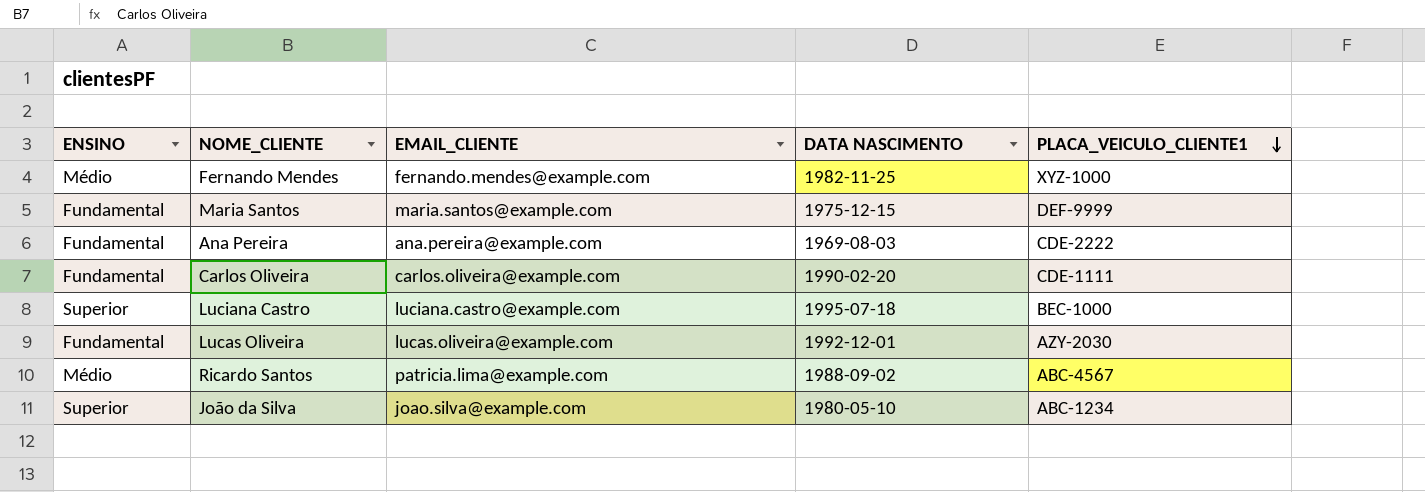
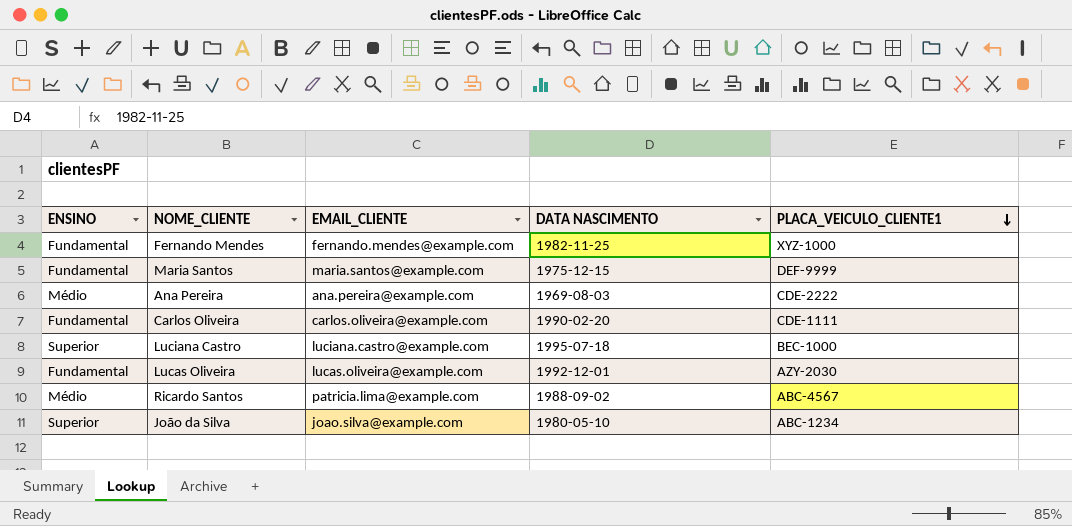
Fernando Mendes | ENSINO: Médio -> Fundamental
Ana Pereira | ENSINO: Fundamental -> Médio

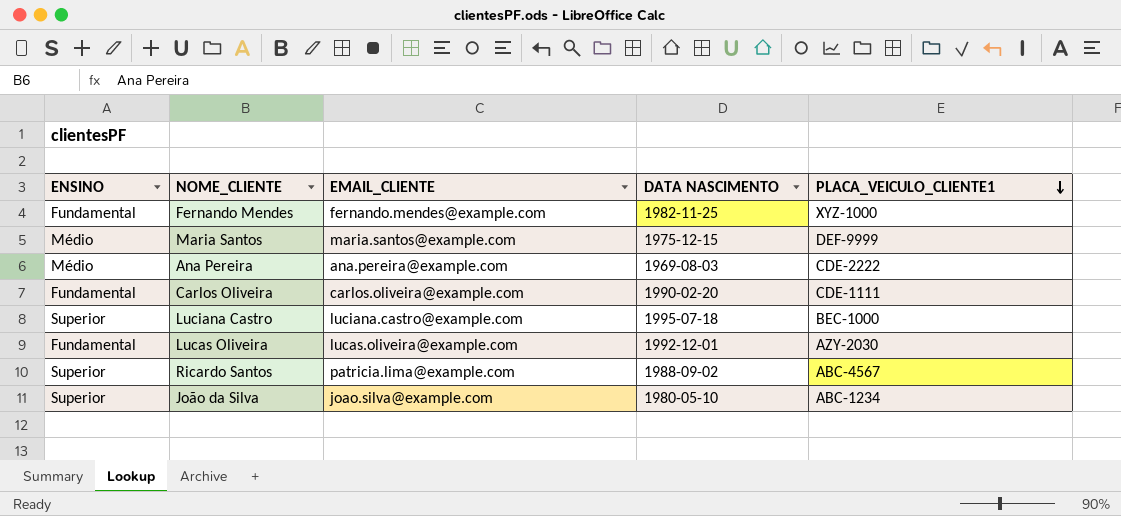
Maria Santos | ENSINO: Fundamental -> Médio
Ricardo Santos | ENSINO: Médio -> Superior

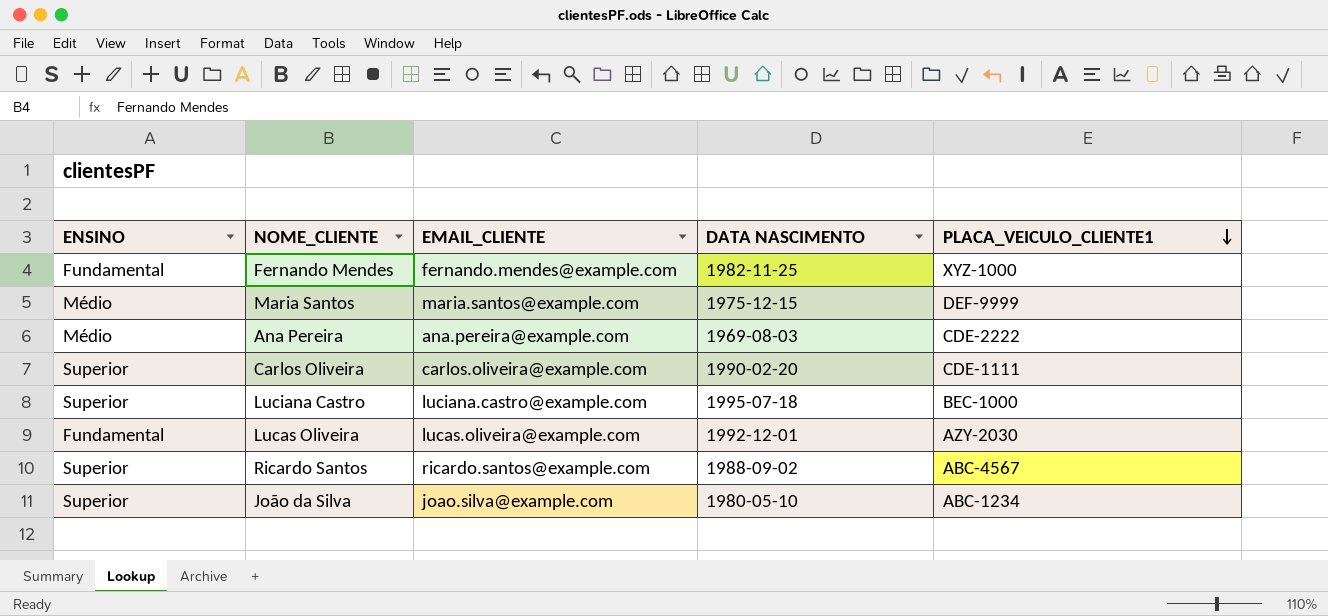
Carlos Oliveira | ENSINO: Fundamental -> Superior
Ricardo Santos | EMAIL_CLIENTE: patricia.lima@example.com -> ricardo.santos@example.com

